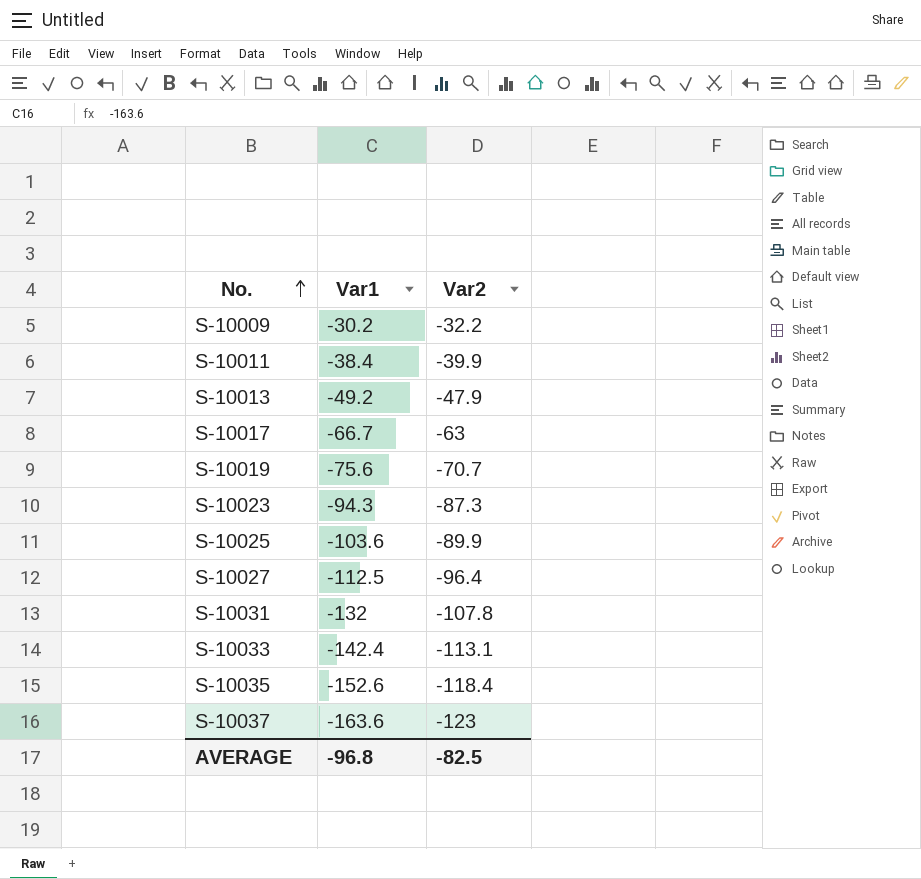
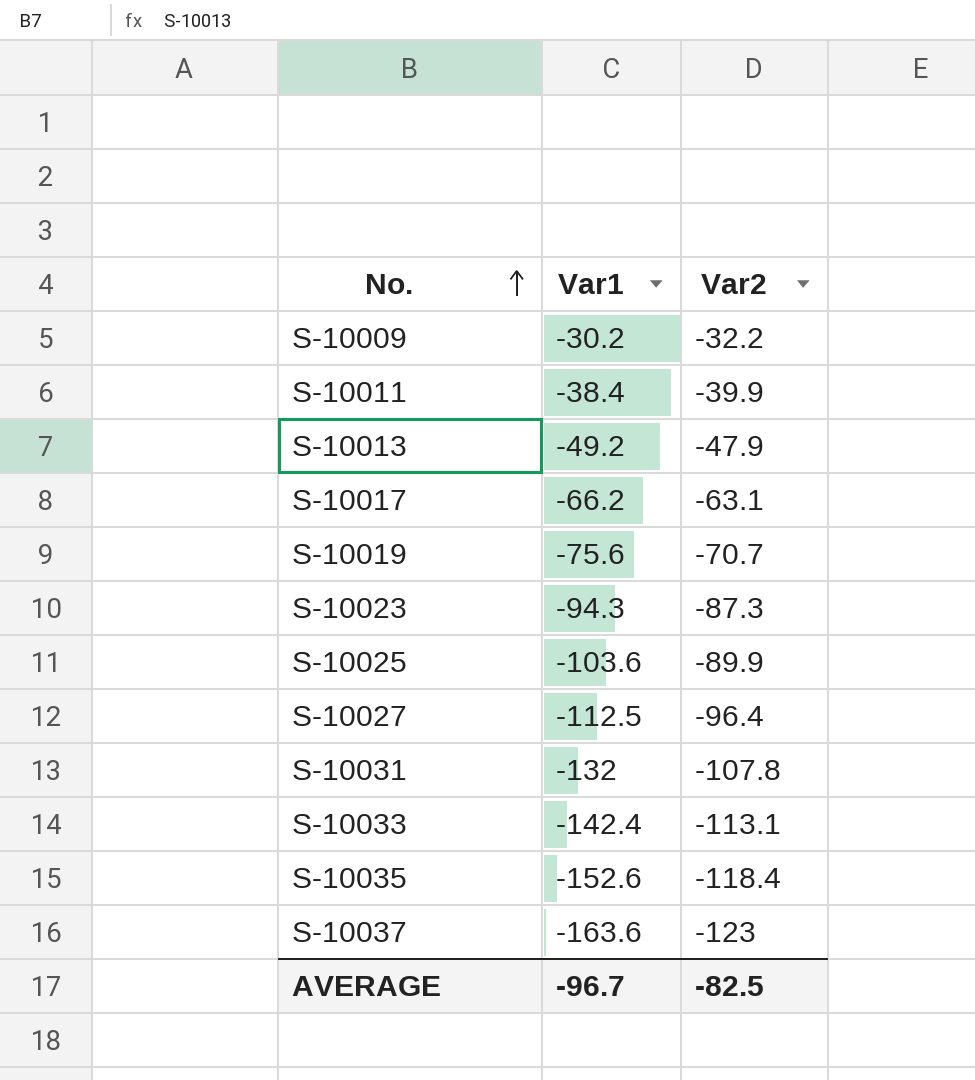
S-10017 | Var1: -66.7 -> -66.2
S-10017 | Var2: -63 -> -63.1
AVERAGE | Var1: -96.8 -> -96.7

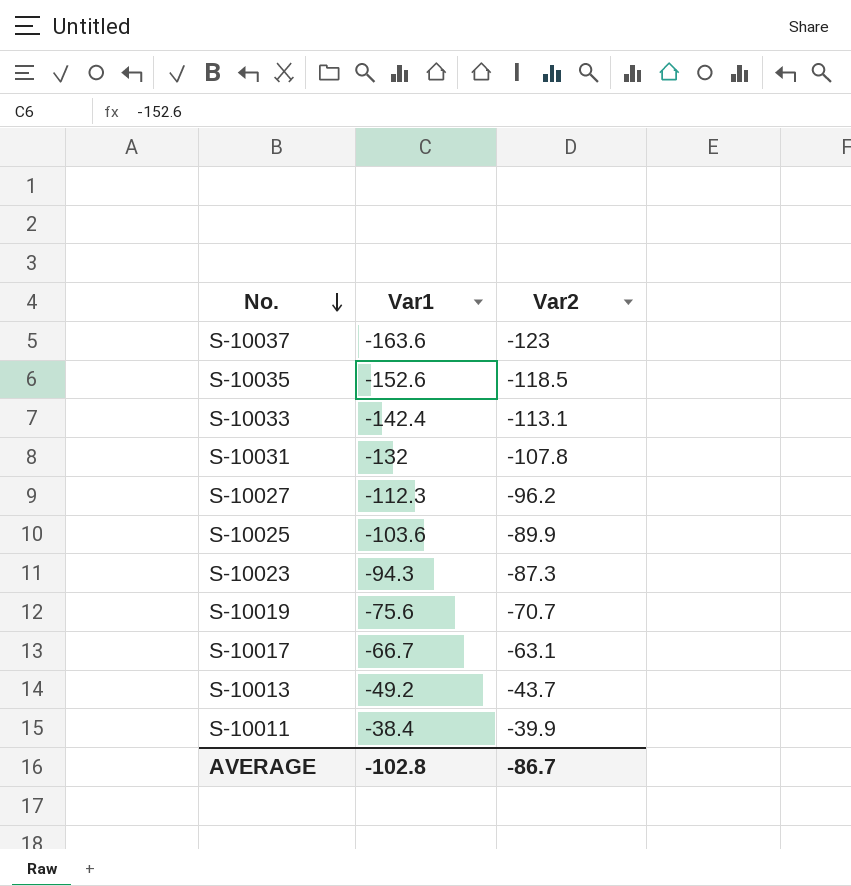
row order: No. ascending -> No. descending
row S-10009: -30.2 | -32.2 -> none
S-10035 | Var2: -118.4 -> -118.5
S-10027 | Var1: -112.5 -> -112.3
S-10027 | Var2: -96.4 -> -96.2
S-10017 | Var1: -66.2 -> -66.7
S-10013 | Var2: -47.9 -> -43.7
AVERAGE | Var1: -96.7 -> -102.8
AVERAGE | Var2: -82.5 -> -86.7

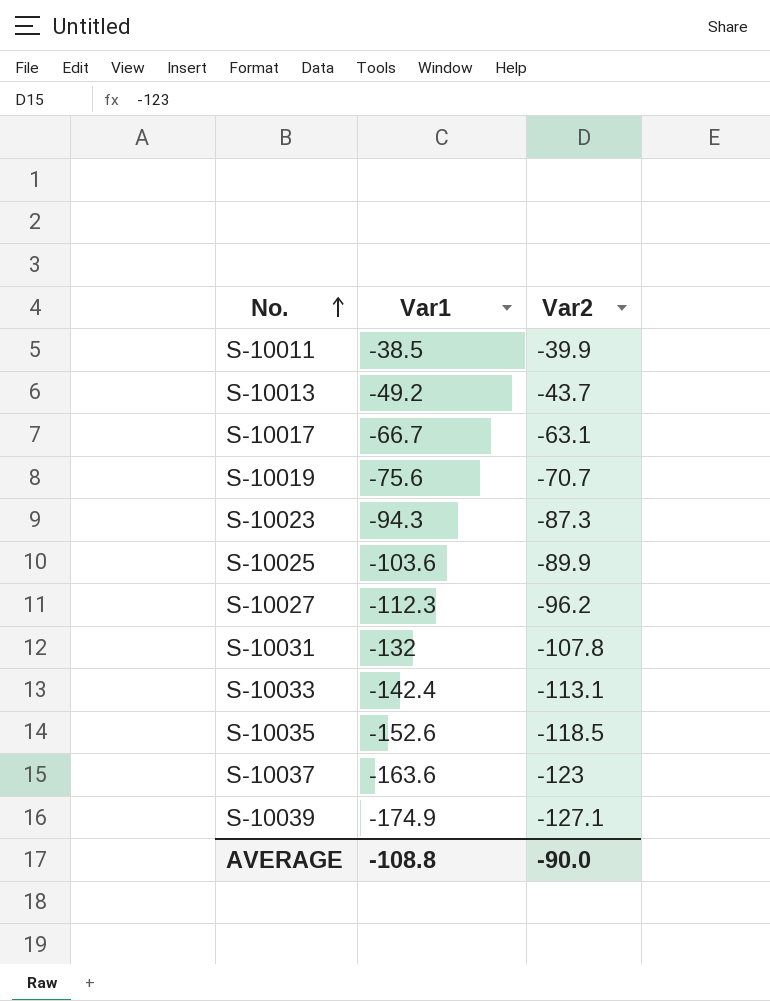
row order: No. descending -> No. ascending
S-10011 | Var1: -38.4 -> -38.5
row S-10039: none -> -174.9 | -127.1
AVERAGE | Var1: -102.8 -> -108.8
AVERAGE | Var2: -86.7 -> -90.0

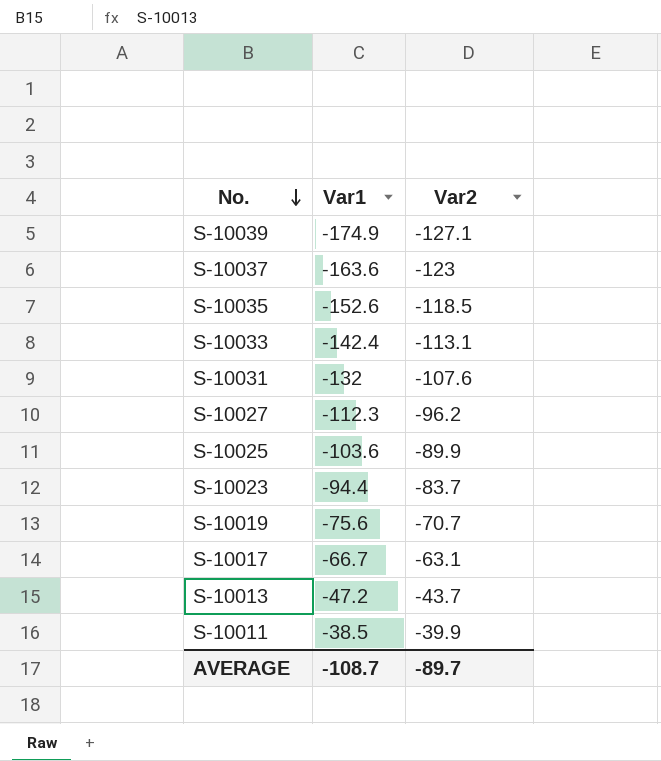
row order: No. ascending -> No. descending
S-10031 | Var2: -107.8 -> -107.6
S-10023 | Var1: -94.3 -> -94.4
S-10023 | Var2: -87.3 -> -83.7
S-10013 | Var1: -49.2 -> -47.2
AVERAGE | Var1: -108.8 -> -108.7
AVERAGE | Var2: -90.0 -> -89.7

